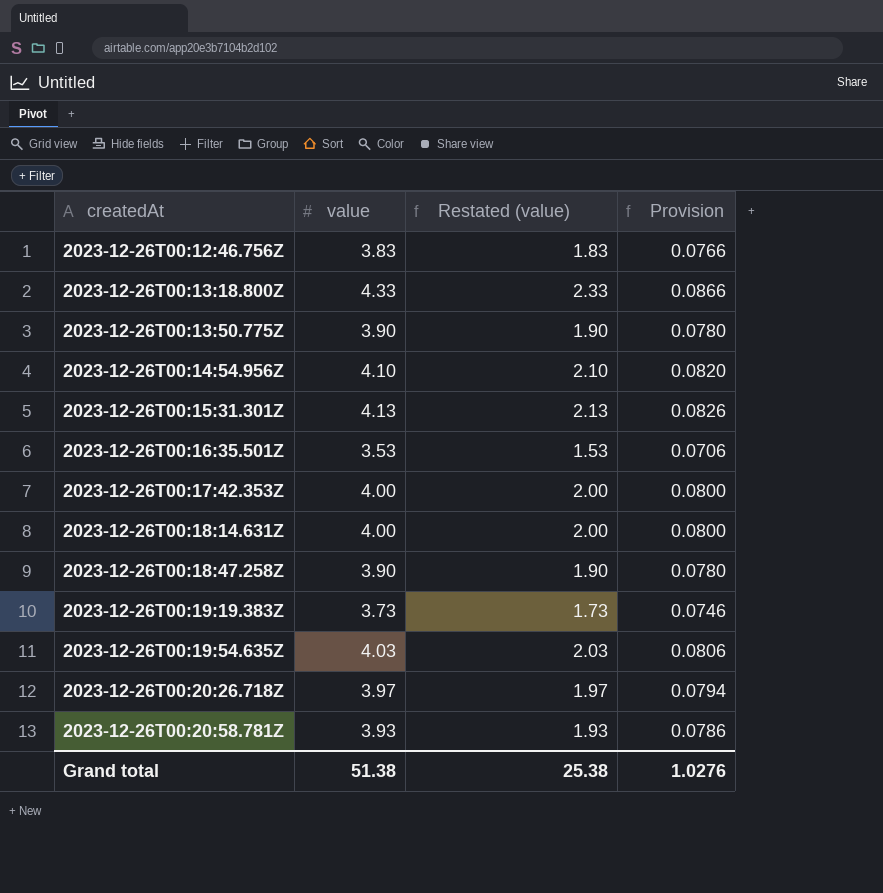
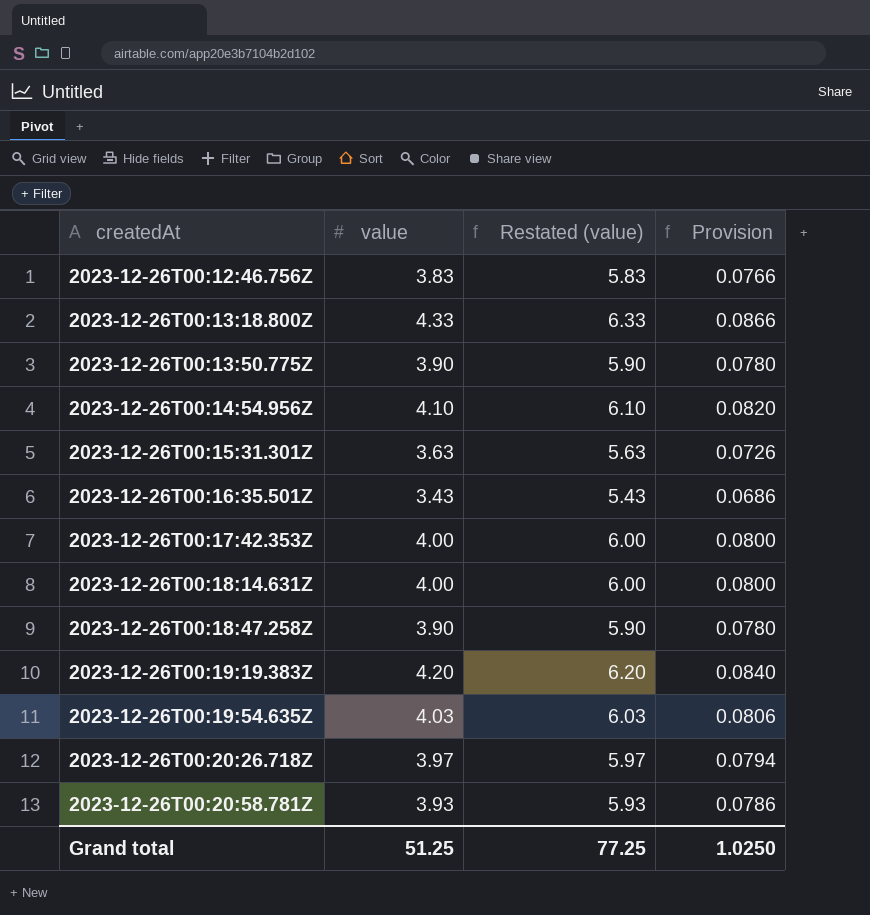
column Restated (value) | formula: [value] - 2 -> [value] + 2
2023-12-26T00:15:31.301Z | value: 4.13 -> 3.63
2023-12-26T00:15:31.301Z | Provision: 0.0826 -> 0.0726
2023-12-26T00:16:35.501Z | value: 3.53 -> 3.43
2023-12-26T00:16:35.501Z | Provision: 0.0706 -> 0.0686
2023-12-26T00:19:19.383Z | value: 3.73 -> 4.20
2023-12-26T00:19:19.383Z | Provision: 0.0746 -> 0.0840
Grand total | value: 51.38 -> 51.25
Grand total | Restated (value): 25.38 -> 77.25
Grand total | Provision: 1.0276 -> 1.0250

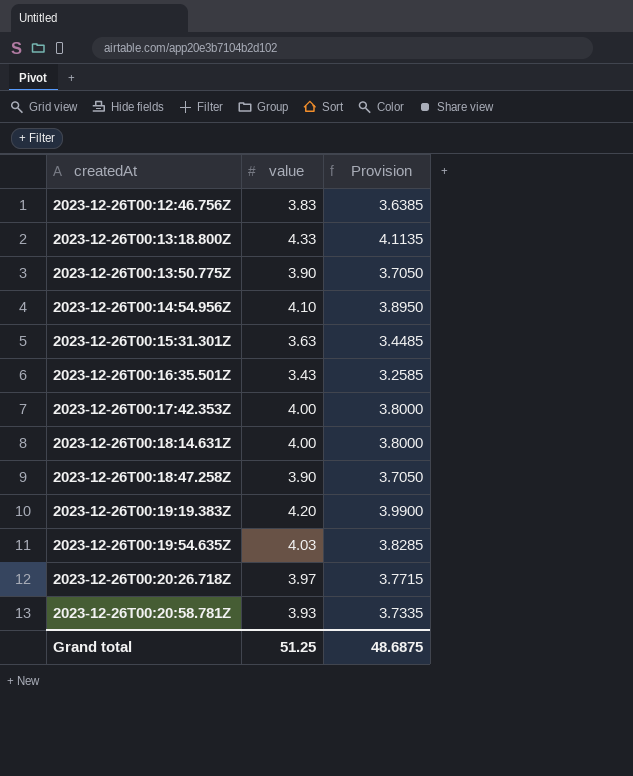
column Restated (value) | formula: [value] + 2 -> none
column Provision | formula: [value] * 0.02 -> [value] * 0.95
Grand total | Provision: 1.0250 -> 48.6875

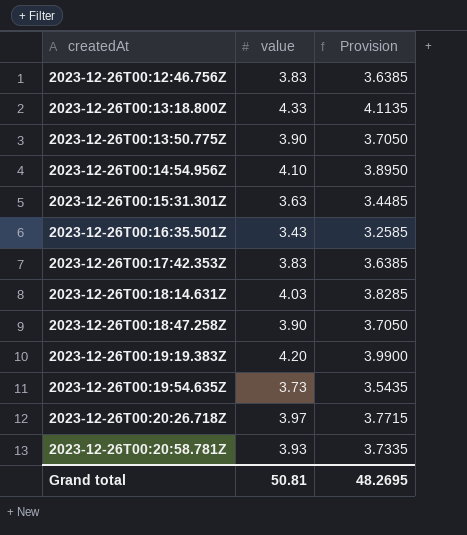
2023-12-26T00:17:42.353Z | value: 4.00 -> 3.83
2023-12-26T00:17:42.353Z | Provision: 3.8000 -> 3.6385
2023-12-26T00:18:14.631Z | value: 4.00 -> 4.03
2023-12-26T00:18:14.631Z | Provision: 3.8000 -> 3.8285
2023-12-26T00:19:54.635Z | value: 4.03 -> 3.73
2023-12-26T00:19:54.635Z | Provision: 3.8285 -> 3.5435
Grand total | value: 51.25 -> 50.81
Grand total | Provision: 48.6875 -> 48.2695

